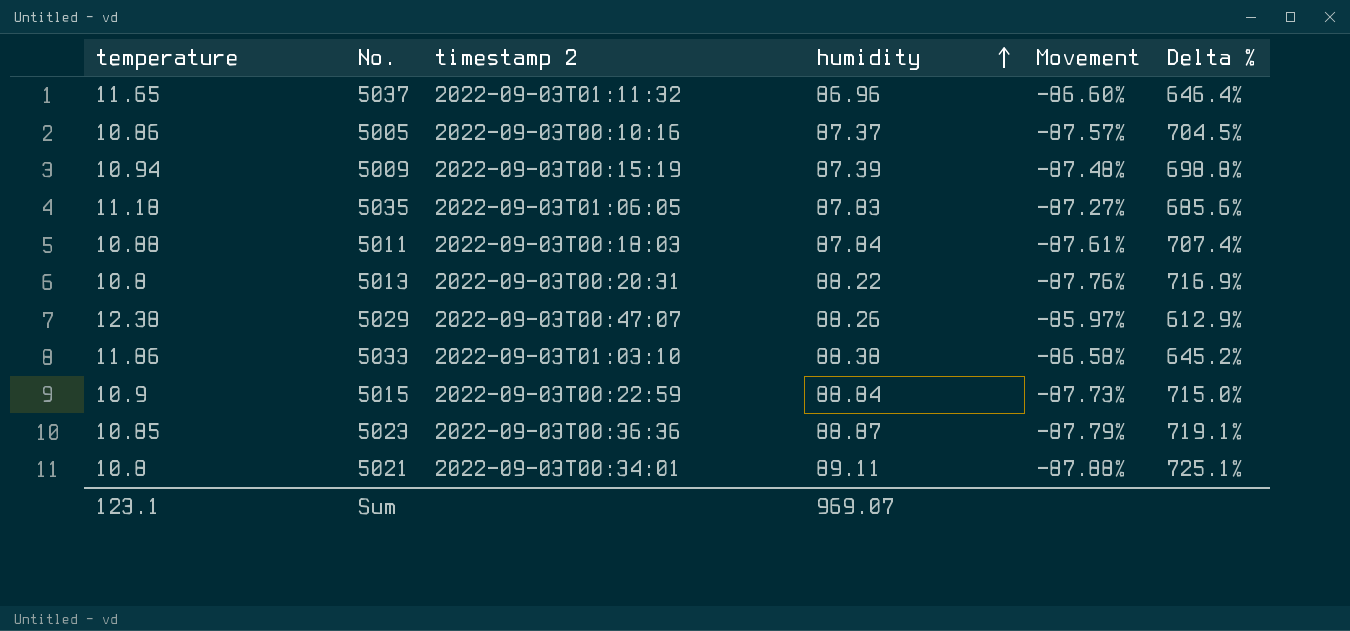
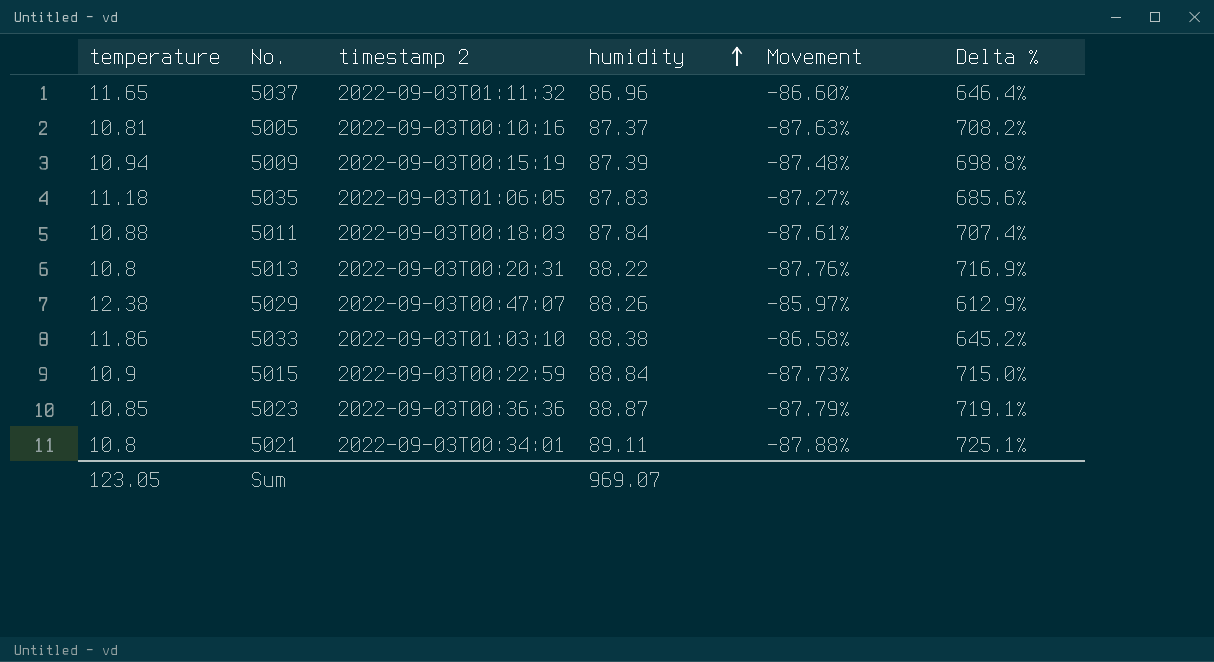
5005 | temperature: 10.86 -> 10.81
5005 | Movement: -87.57% -> -87.63%
5005 | Delta %: 704.5% -> 708.2%
Sum | temperature: 123.1 -> 123.05

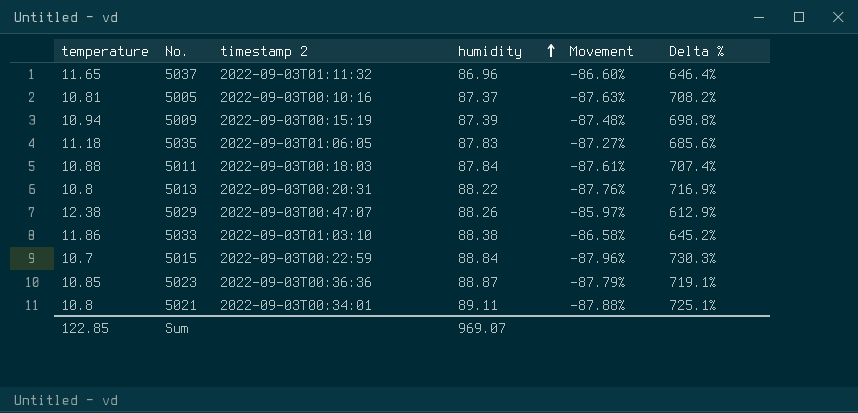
5015 | temperature: 10.9 -> 10.7
5015 | Movement: -87.73% -> -87.96%
5015 | Delta %: 715.0% -> 730.3%
Sum | temperature: 123.05 -> 122.85

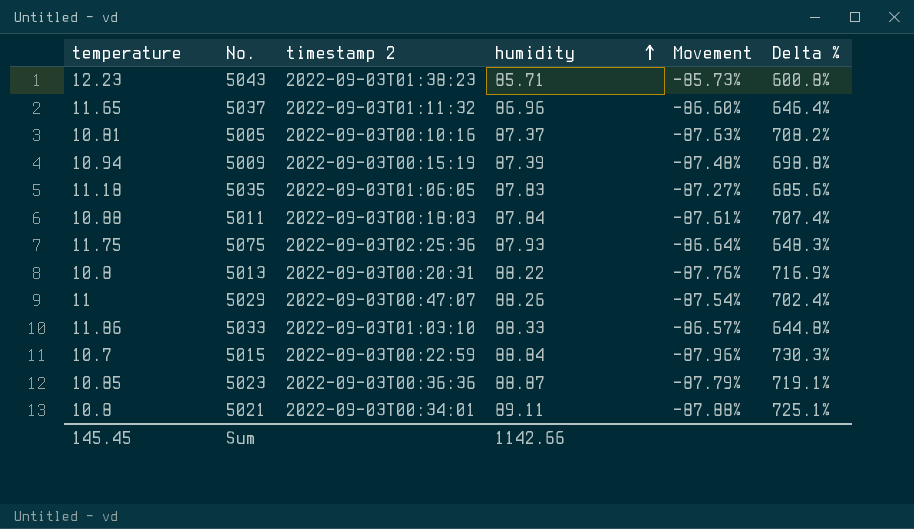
row 5043: none -> 12.23 | 2022-09-03T01:38:23 | 85.71 | -85.73% | 600.8%
row 5075: none -> 11.75 | 2022-09-03T02:25:36 | 87.93 | -86.64% | 648.3%
5029 | temperature: 12.38 -> 11
5029 | Movement: -85.97% -> -87.54%
5029 | Delta %: 612.9% -> 702.4%
5033 | humidity: 88.38 -> 88.33
5033 | Movement: -86.58% -> -86.57%
5033 | Delta %: 645.2% -> 644.8%
Sum | temperature: 122.85 -> 145.45
Sum | humidity: 969.07 -> 1142.66

